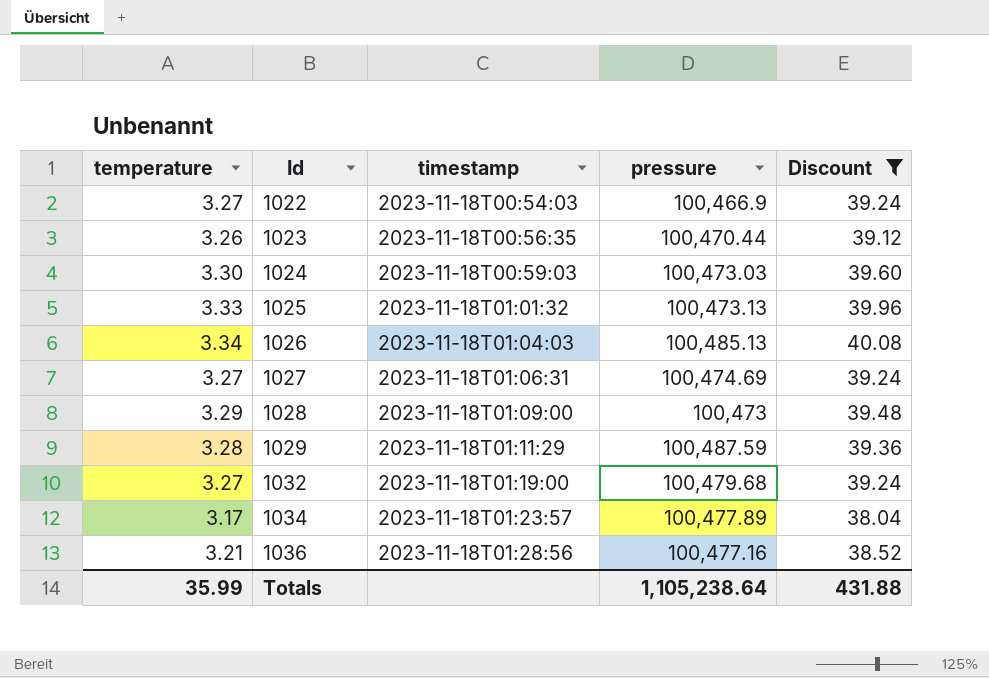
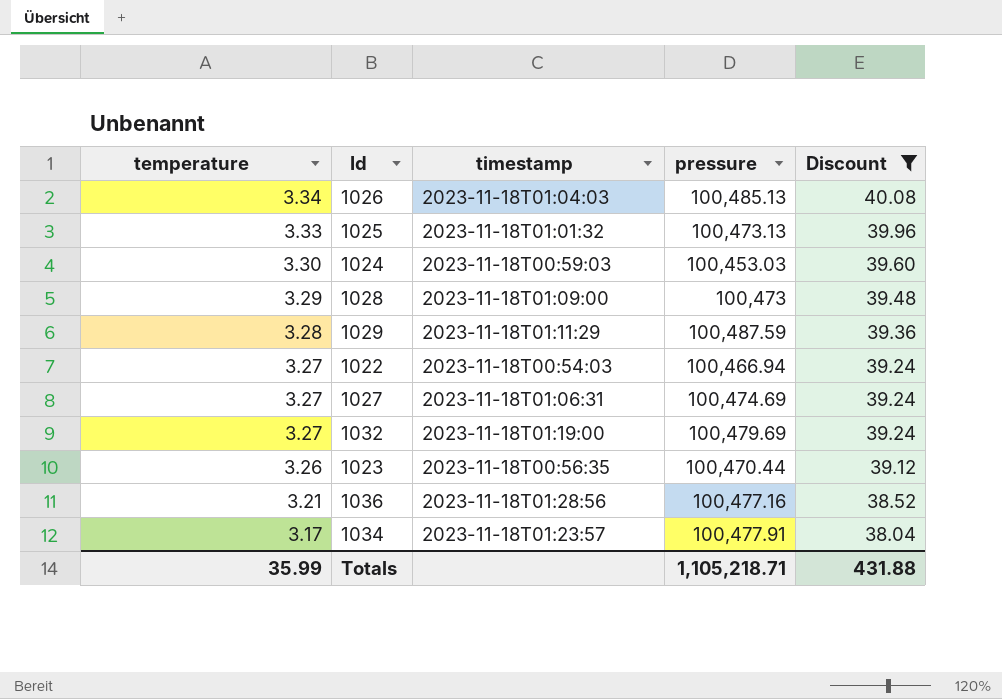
row order: Id ascending -> temperature descending
1024 | pressure: 100,473.03 -> 100,453.03
1022 | pressure: 100,466.9 -> 100,466.94
1032 | pressure: 100,479.68 -> 100,479.69
1034 | pressure: 100,477.89 -> 100,477.91
Totals | pressure: 1,105,238.64 -> 1,105,218.71

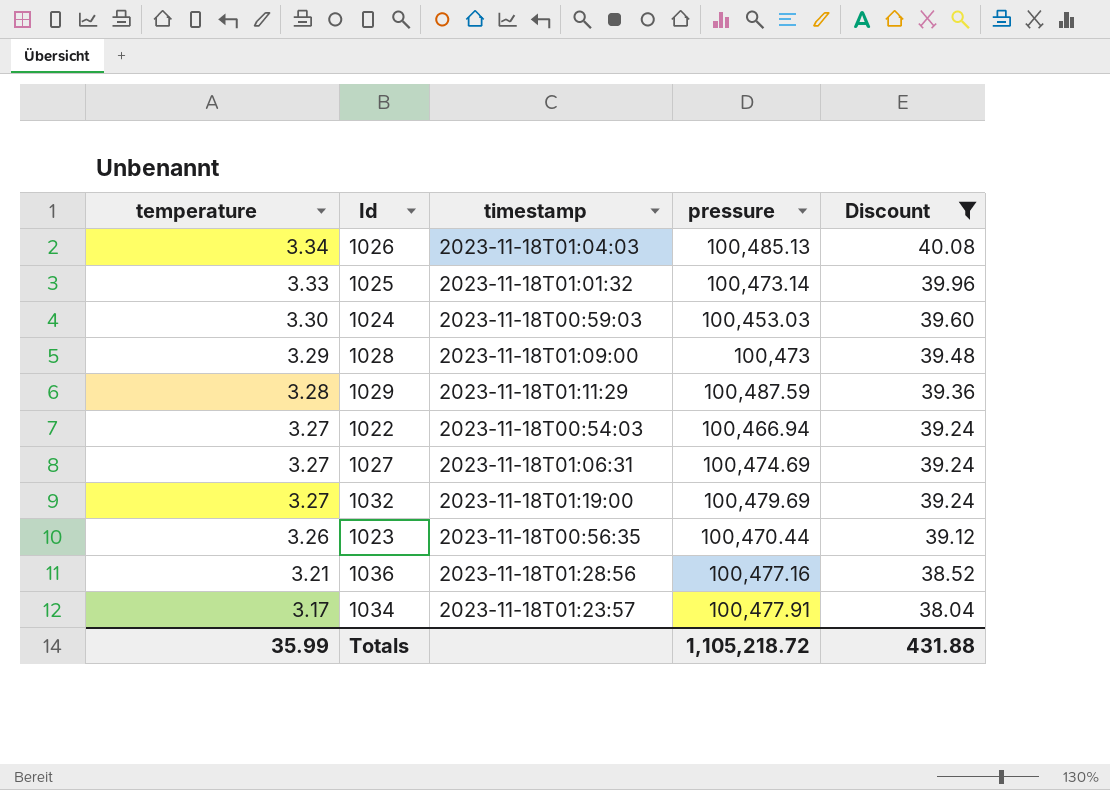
1025 | pressure: 100,473.13 -> 100,473.14
Totals | pressure: 1,105,218.71 -> 1,105,218.72

